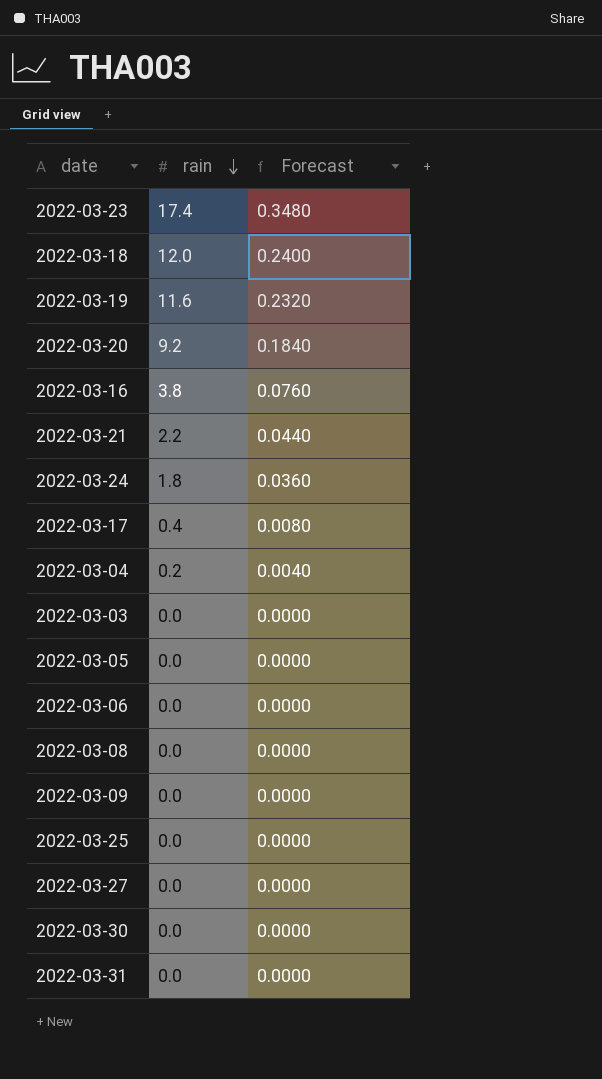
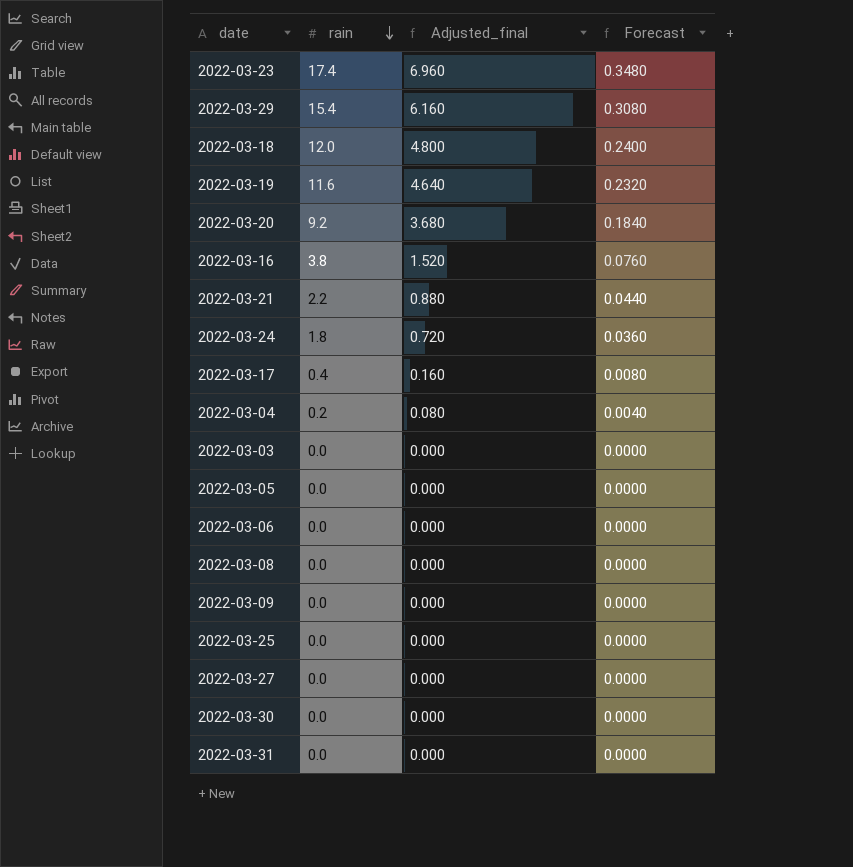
column Adjusted_final | formula: none -> [rain] * 0.4
row 2022-03-29: none -> 15.4 | 6.160 | 0.3080

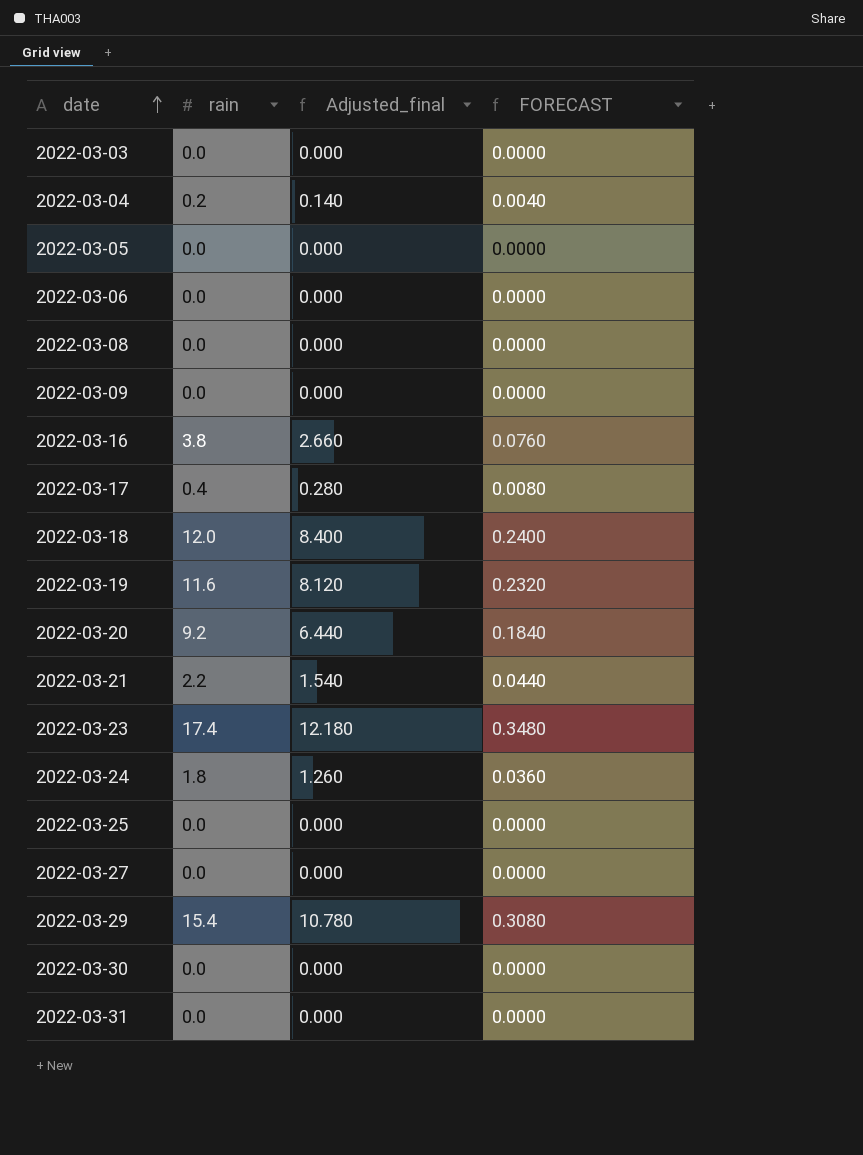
row order: rain descending -> date ascending
column Adjusted_final | formula: [rain] * 0.4 -> [rain] * 0.7
column name: Forecast -> FORECAST

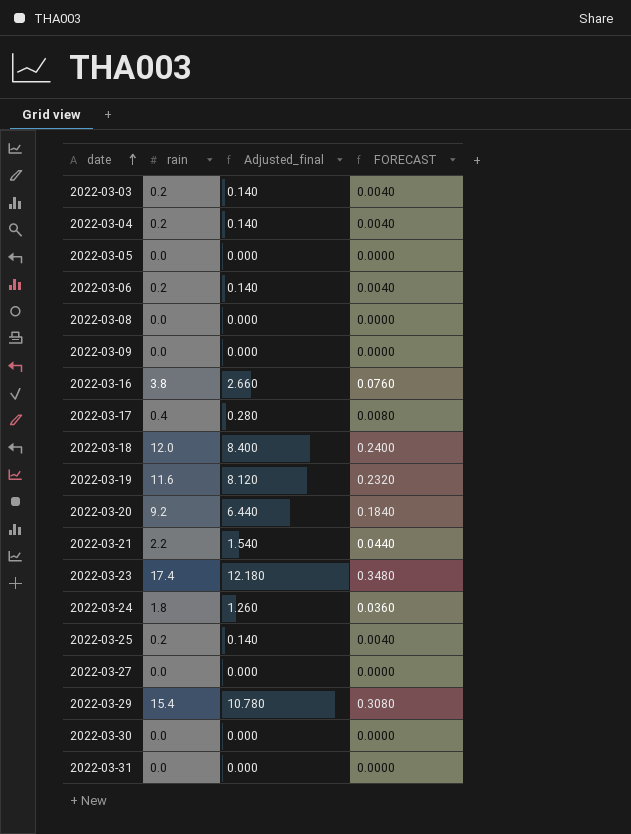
2022-03-03 | rain: 0.0 -> 0.2
2022-03-03 | Adjusted_final: 0.000 -> 0.140
2022-03-03 | FORECAST: 0.0000 -> 0.0040
2022-03-06 | rain: 0.0 -> 0.2
2022-03-06 | Adjusted_final: 0.000 -> 0.140
2022-03-06 | FORECAST: 0.0000 -> 0.0040
2022-03-25 | rain: 0.0 -> 0.2
2022-03-25 | Adjusted_final: 0.000 -> 0.140
2022-03-25 | FORECAST: 0.0000 -> 0.0040

